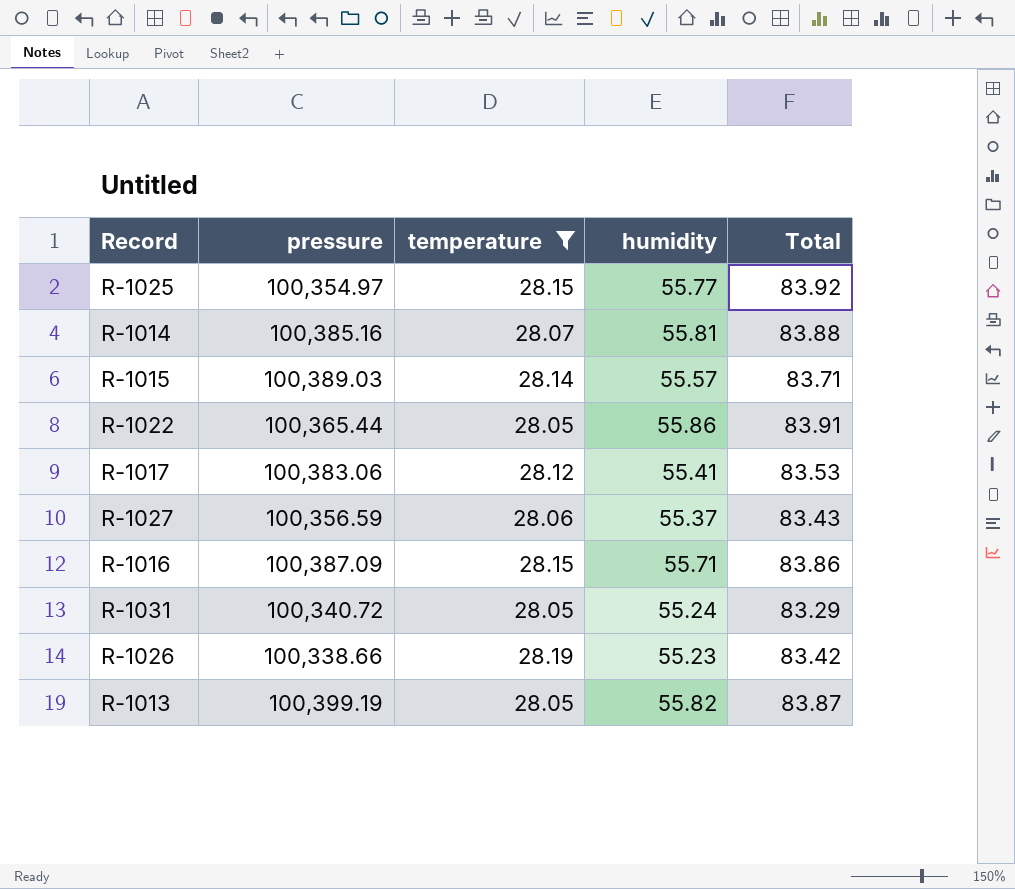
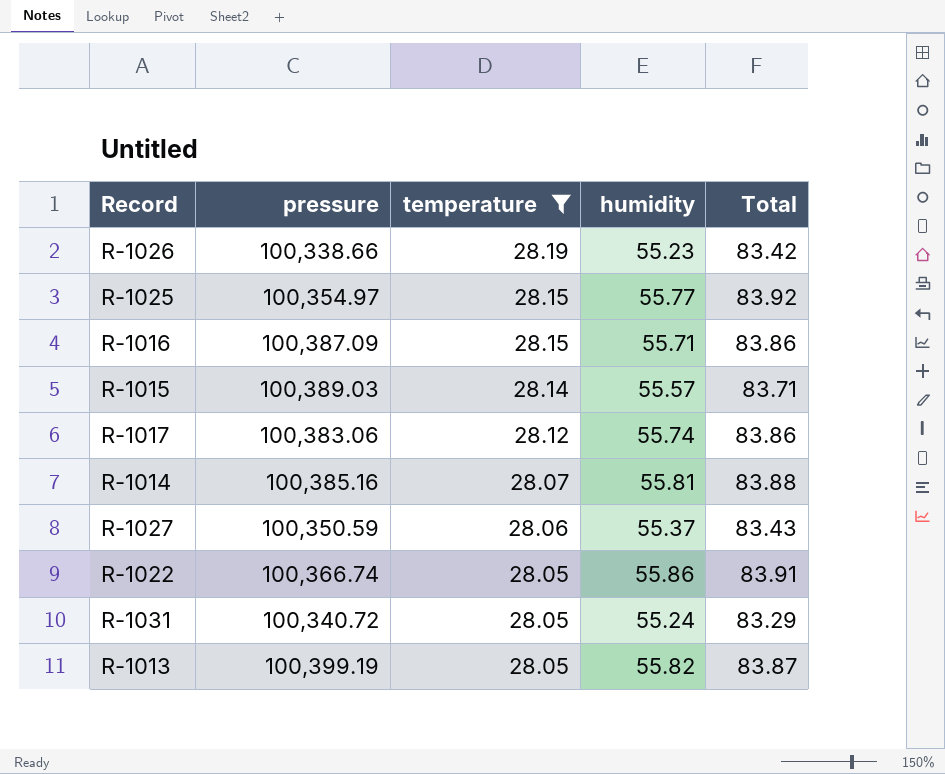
row order: none -> temperature descending
R-1017 | humidity: 55.41 -> 55.74
R-1017 | Total: 83.53 -> 83.86
R-1027 | pressure: 100,356.59 -> 100,350.59
R-1022 | pressure: 100,365.44 -> 100,366.74

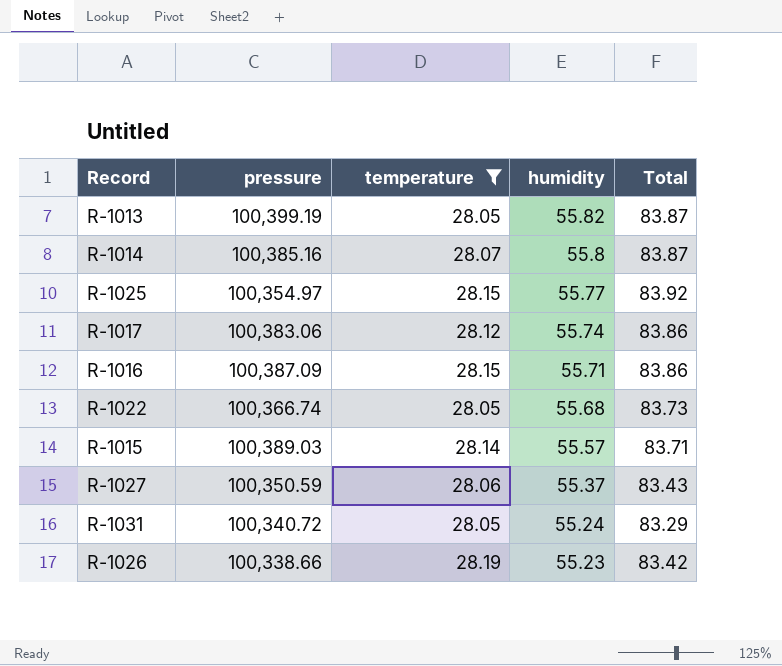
row order: temperature descending -> humidity descending
R-1014 | humidity: 55.81 -> 55.8
R-1014 | Total: 83.88 -> 83.87
R-1022 | humidity: 55.86 -> 55.68
R-1022 | Total: 83.91 -> 83.73

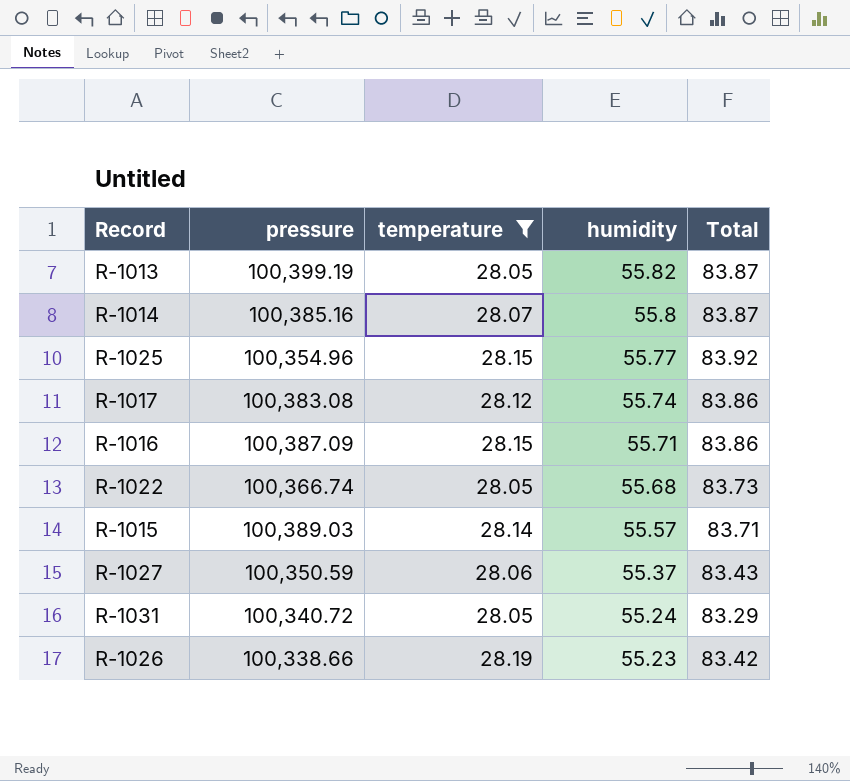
R-1025 | pressure: 100,354.97 -> 100,354.96
R-1017 | pressure: 100,383.06 -> 100,383.08

